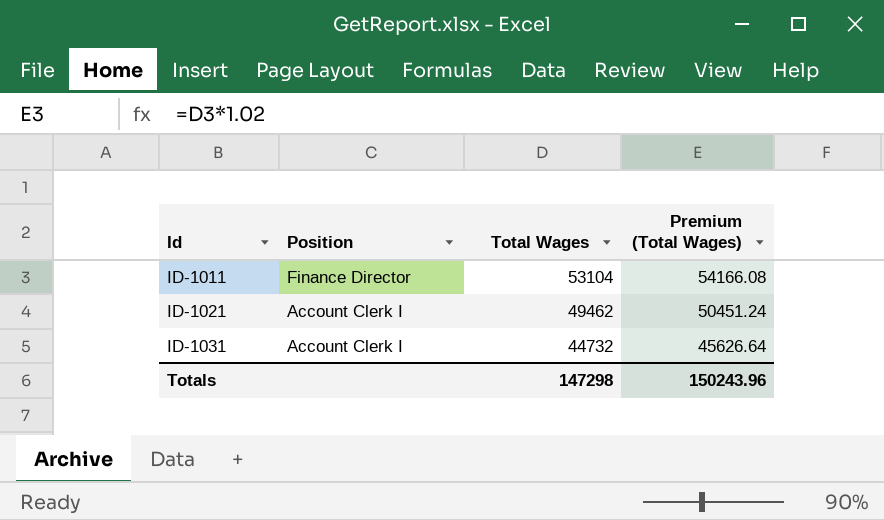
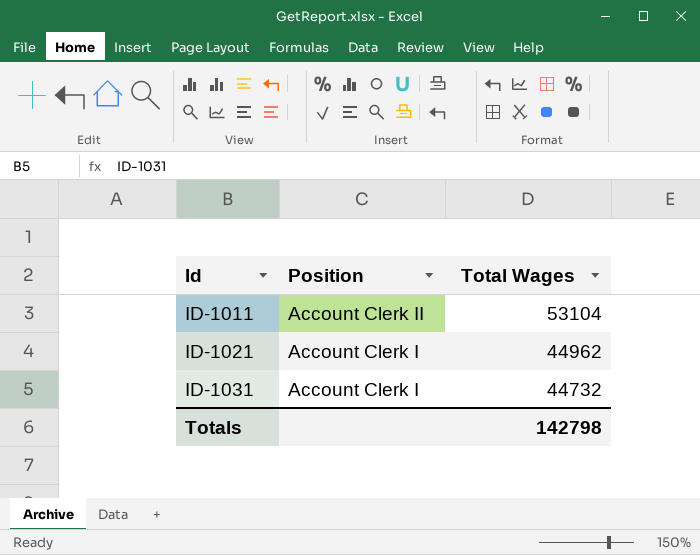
column Premium (Total Wages) | formula: [Total Wages] * 1.02 -> none
ID-1011 | Position: Finance Director -> Account Clerk II
ID-1021 | Total Wages: 49462 -> 44962
Totals | Total Wages: 147298 -> 142798

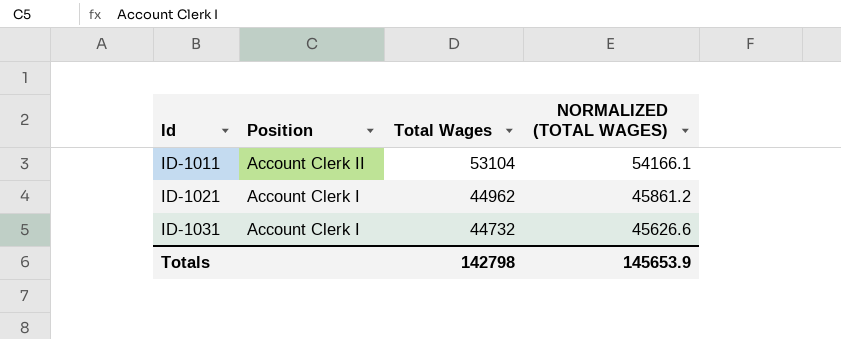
column NORMALIZED (TOTAL WAGES) | formula: none -> [Total Wages] * 1.02

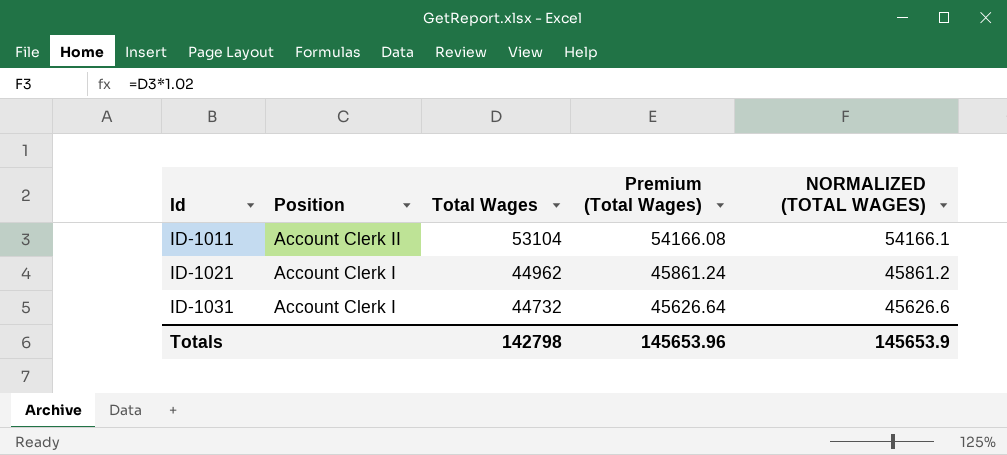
column Premium (Total Wages) | formula: none -> [Total Wages] * 1.02

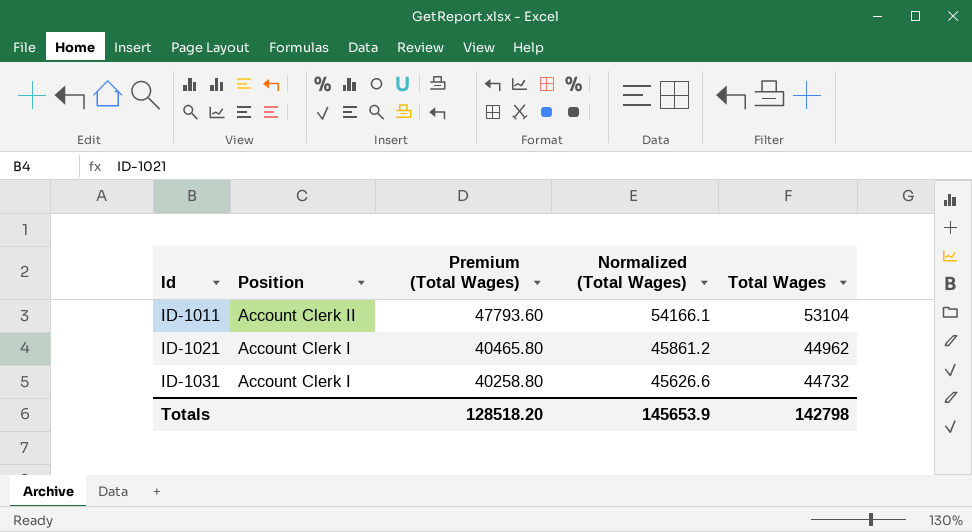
column Premium (Total Wages) | formula: [Total Wages] * 1.02 -> [Total Wages] * 0.9
column name: NORMALIZED (TOTAL WAGES) -> Normalized (Total Wages)
column Total Wages | position: 3 -> 5
Totals | Premium (Total Wages): 145653.96 -> 128518.20

